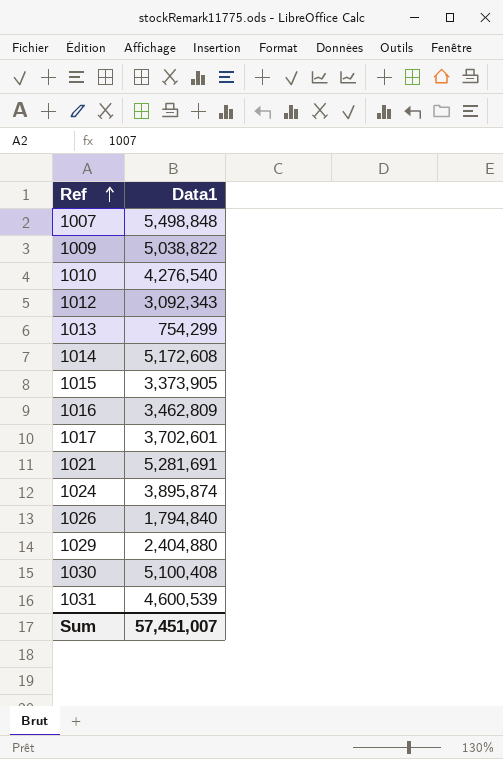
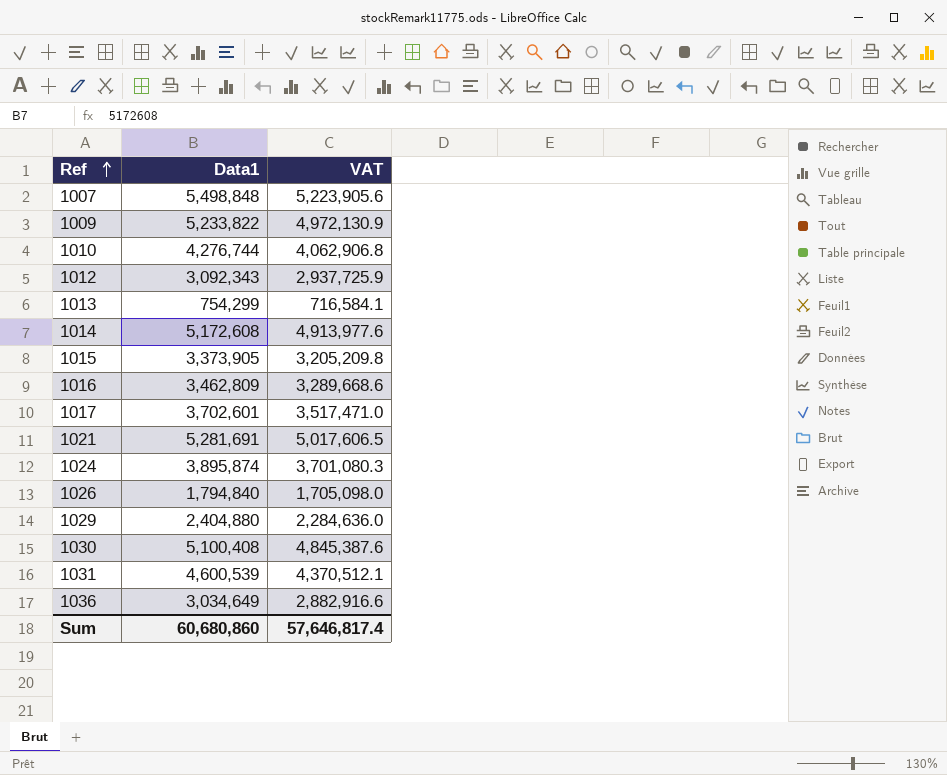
column VAT | formula: none -> [Data1] * 0.95
1009 | Data1: 5,038,822 -> 5,233,822
1010 | Data1: 4,276,540 -> 4,276,744
row 1036: none -> 3,034,649 | 2,882,916.6
Sum | Data1: 57,451,007 -> 60,680,860

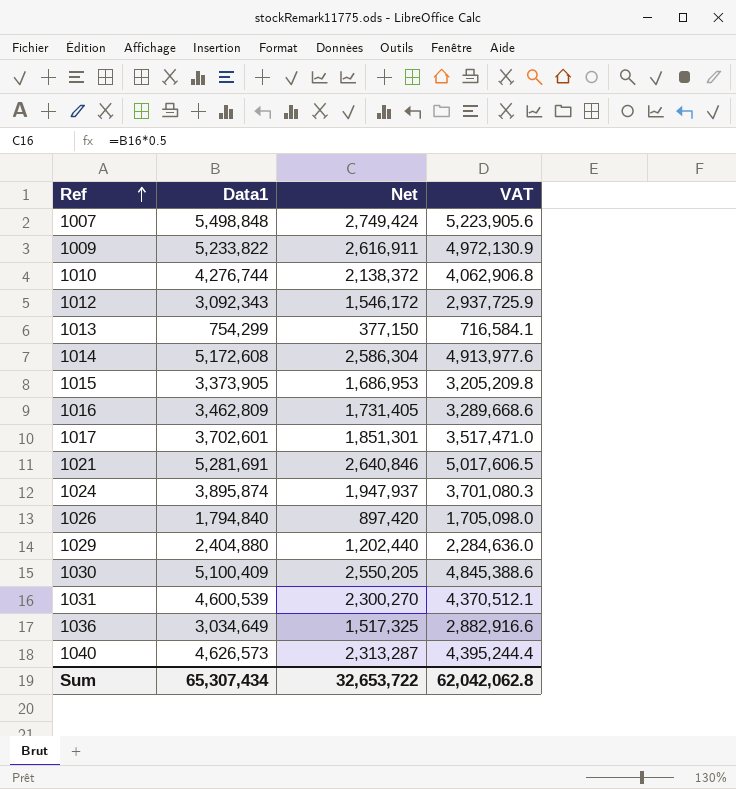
column Net | formula: none -> [Data1] * 0.5
1030 | Data1: 5,100,408 -> 5,100,409
1030 | VAT: 4,845,387.6 -> 4,845,388.6
row 1040: none -> 4,626,573 | 2,313,287 | 4,395,244.4
Sum | Data1: 60,680,860 -> 65,307,434
Sum | VAT: 57,646,817.4 -> 62,042,062.8

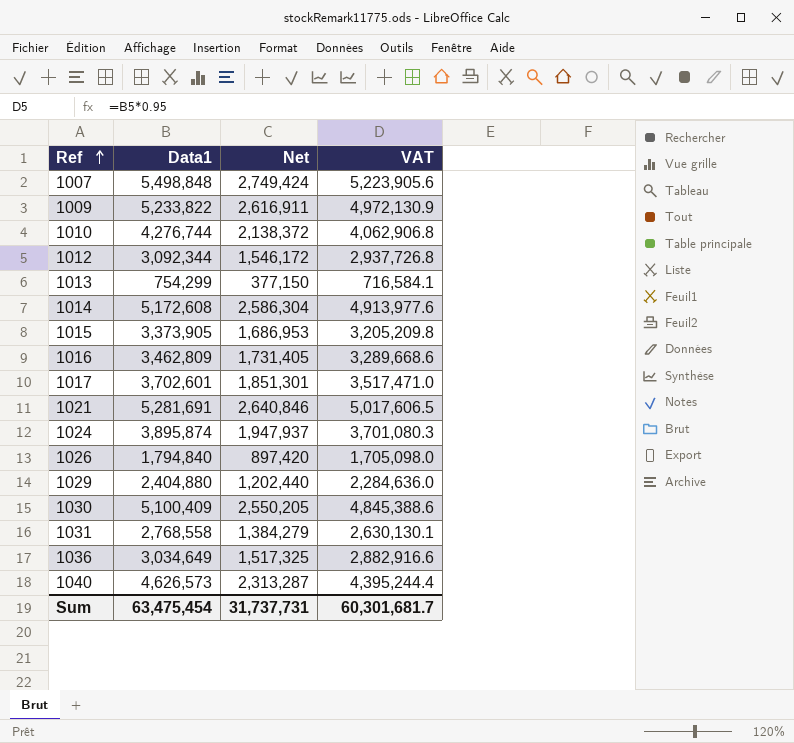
1012 | Data1: 3,092,343 -> 3,092,344
1012 | VAT: 2,937,725.9 -> 2,937,726.8
1031 | Data1: 4,600,539 -> 2,768,558
1031 | Net: 2,300,270 -> 1,384,279
1031 | VAT: 4,370,512.1 -> 2,630,130.1
Sum | Data1: 65,307,434 -> 63,475,454
Sum | Net: 32,653,722 -> 31,737,731
Sum | VAT: 62,042,062.8 -> 60,301,681.7

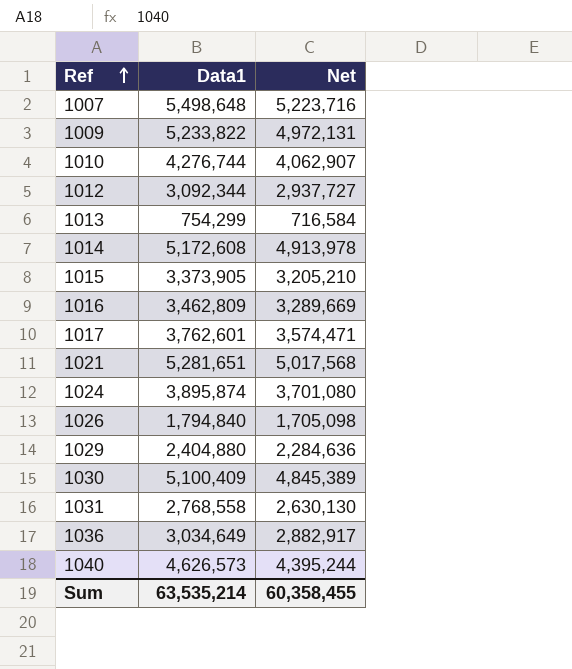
column VAT | formula: [Data1] * 0.95 -> none
column Net | formula: [Data1] * 0.5 -> [Data1] * 0.95
1007 | Data1: 5,498,848 -> 5,498,648
1017 | Data1: 3,702,601 -> 3,762,601
1021 | Data1: 5,281,691 -> 5,281,651
Sum | Data1: 63,475,454 -> 63,535,214
Sum | Net: 31,737,731 -> 60,358,455

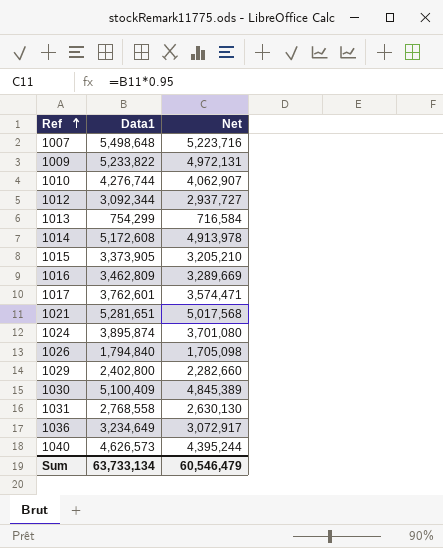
1029 | Data1: 2,404,880 -> 2,402,800
1029 | Net: 2,284,636 -> 2,282,660
1036 | Data1: 3,034,649 -> 3,234,649
1036 | Net: 2,882,917 -> 3,072,917
Sum | Data1: 63,535,214 -> 63,733,134
Sum | Net: 60,358,455 -> 60,546,479

